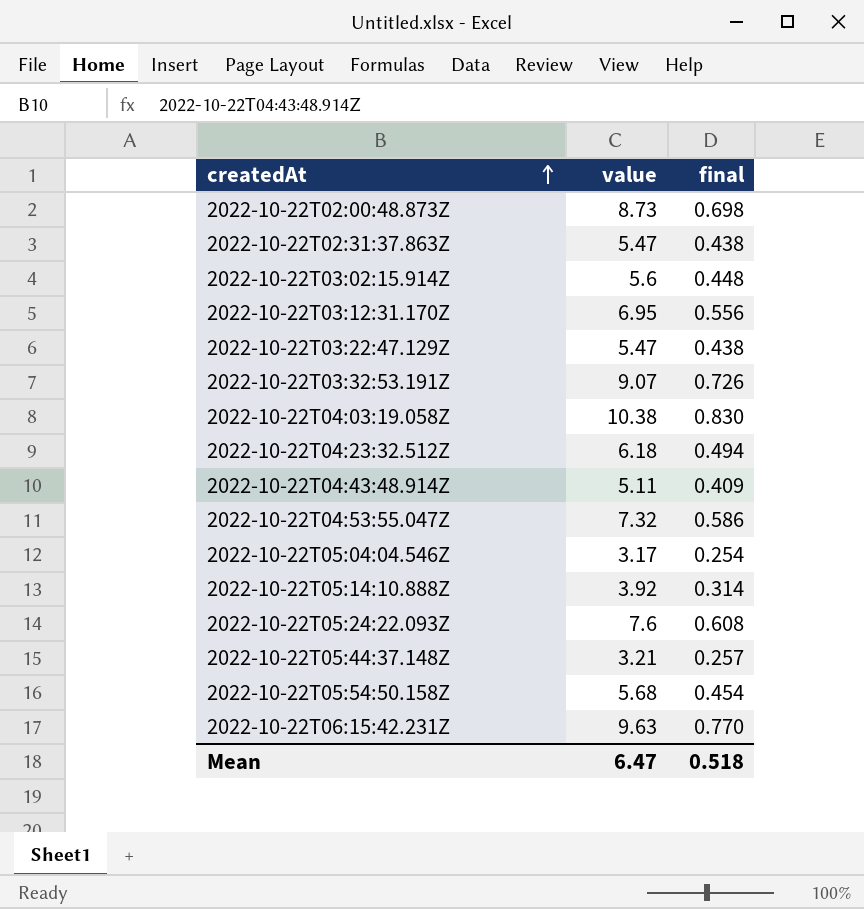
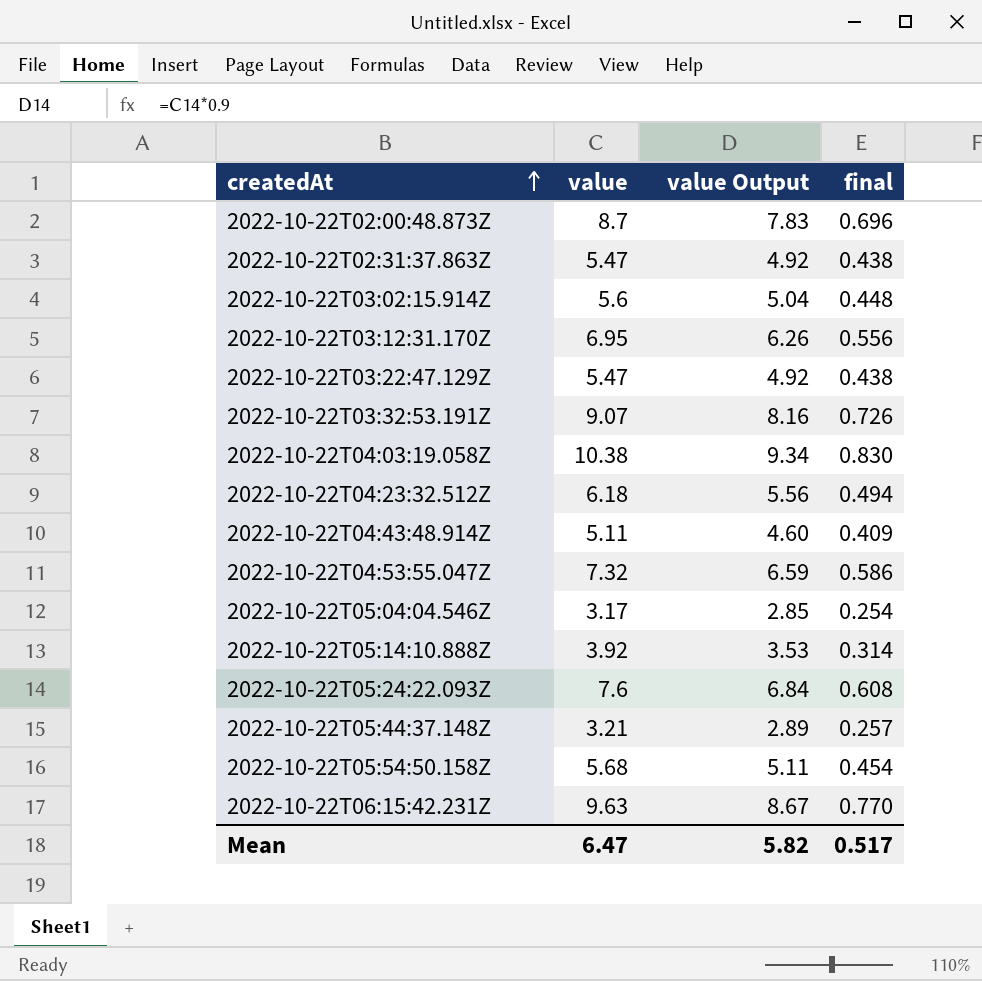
column value Output | formula: none -> [value] * 0.9
2022-10-22T02:00:48.873Z | value: 8.73 -> 8.7
2022-10-22T02:00:48.873Z | final: 0.698 -> 0.696
Mean | final: 0.518 -> 0.517

